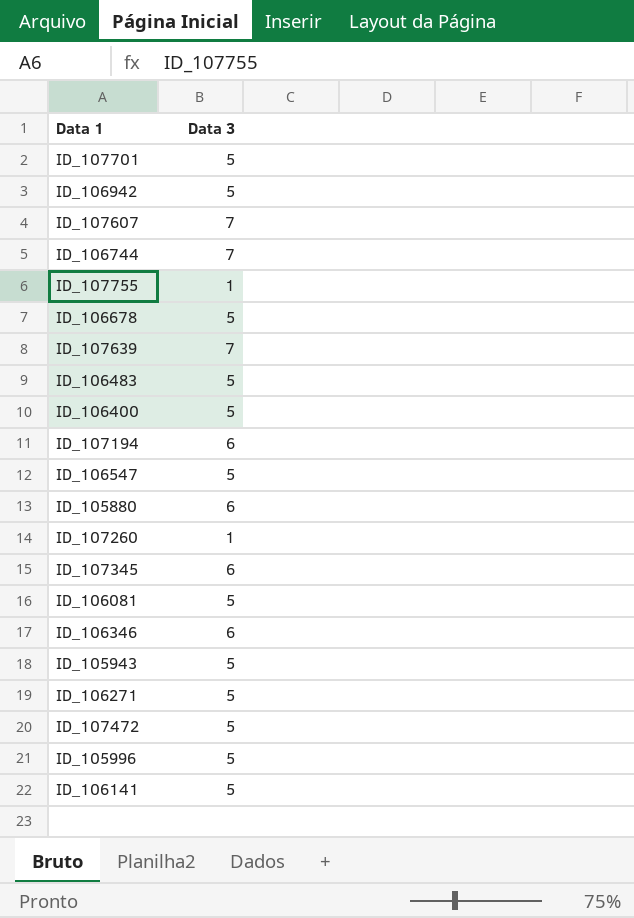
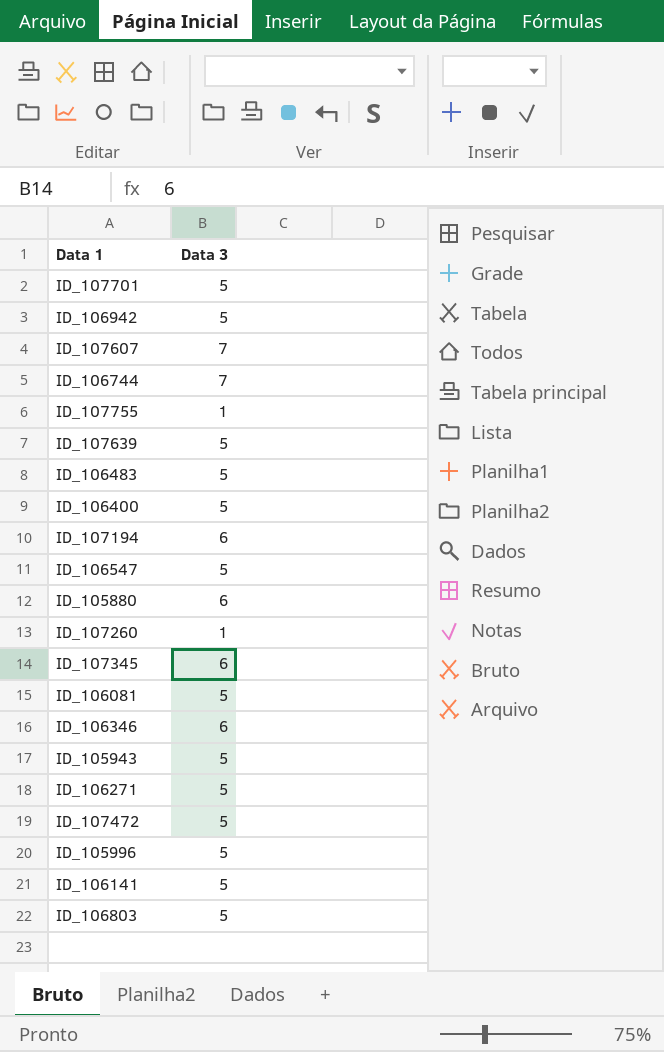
row ID_106678: 5 -> none
ID_107639 | Data 3: 7 -> 5
row ID_106803: none -> 5

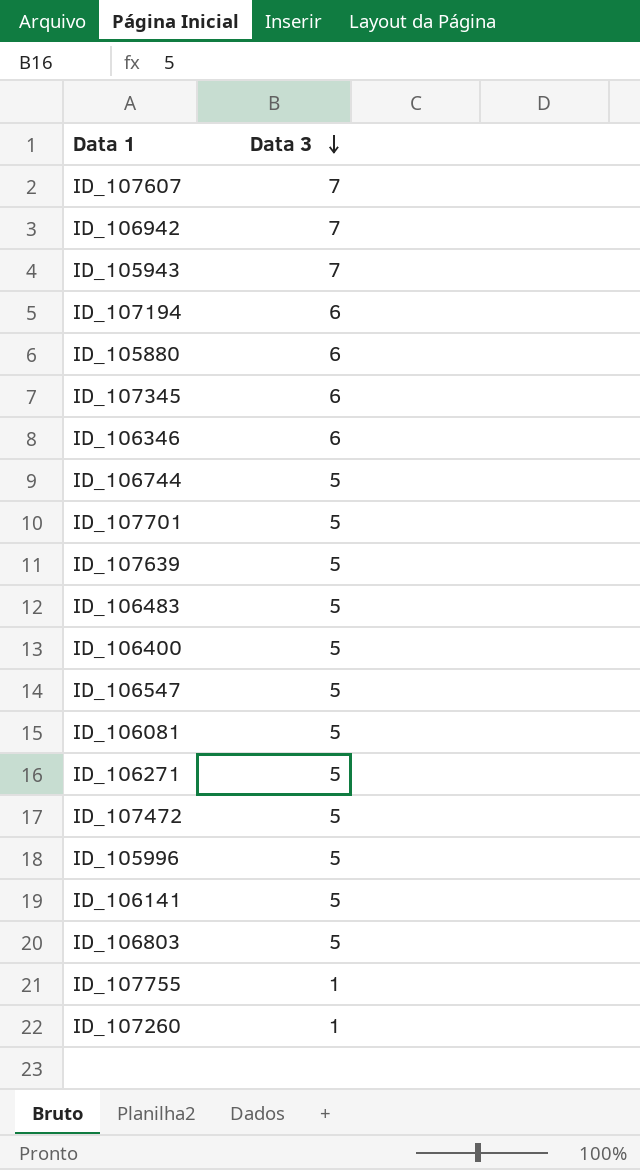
row order: none -> Data 3 descending
ID_106942 | Data 3: 5 -> 7
ID_105943 | Data 3: 5 -> 7
ID_106744 | Data 3: 7 -> 5

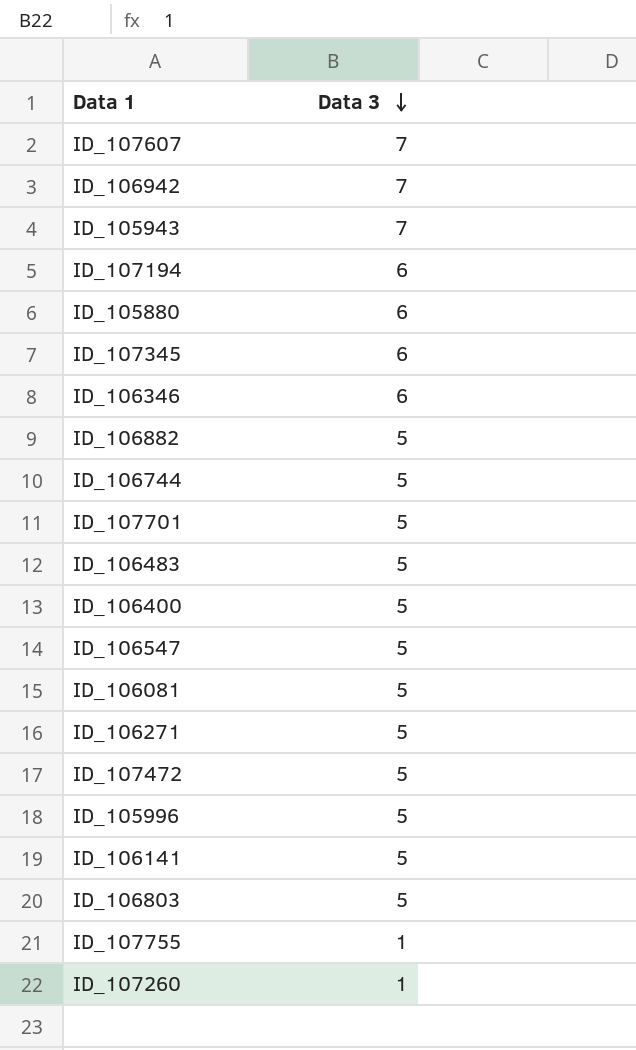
row ID_107639: 5 -> none
row ID_106882: none -> 5

